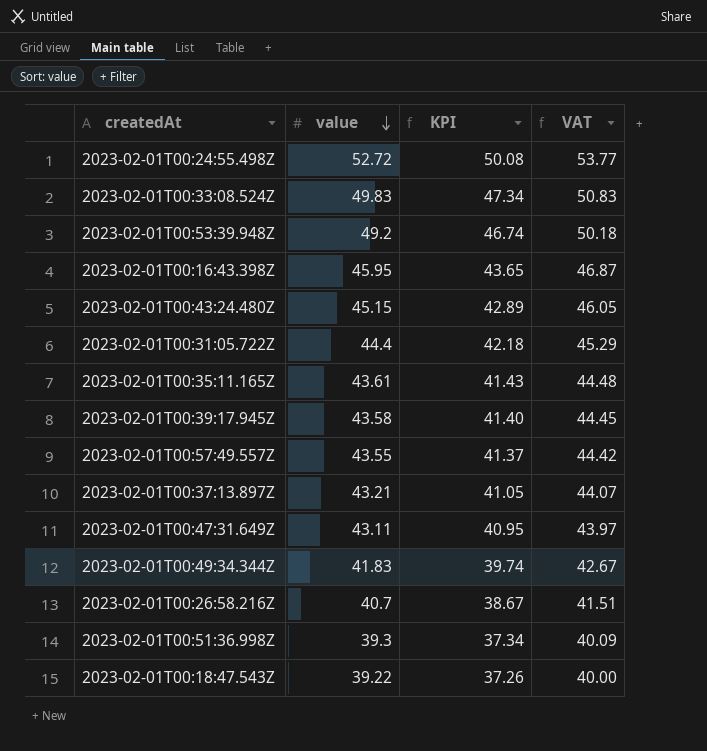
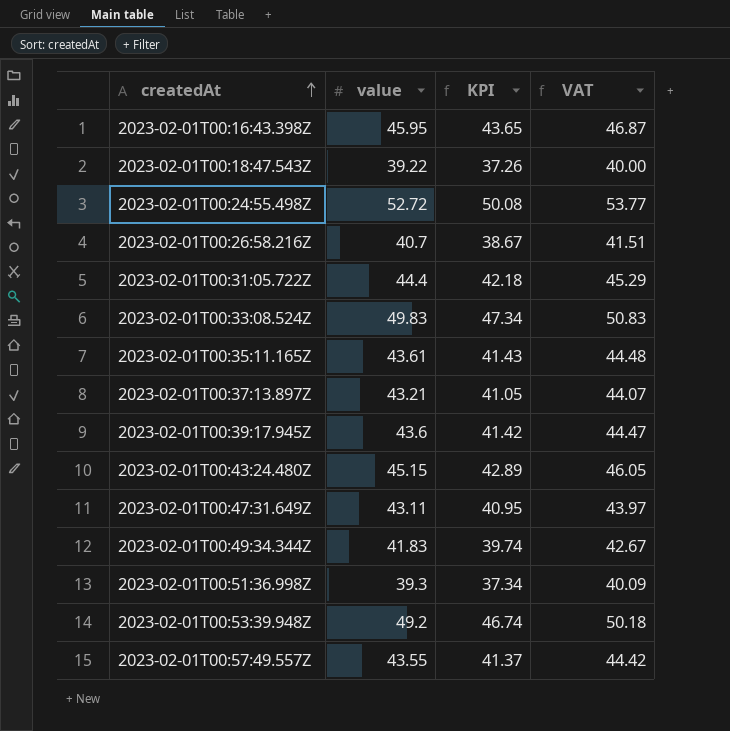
row order: value descending -> createdAt ascending
2023-02-01T00:39:17.945Z | value: 43.58 -> 43.6
2023-02-01T00:39:17.945Z | KPI: 41.40 -> 41.42
2023-02-01T00:39:17.945Z | VAT: 44.45 -> 44.47

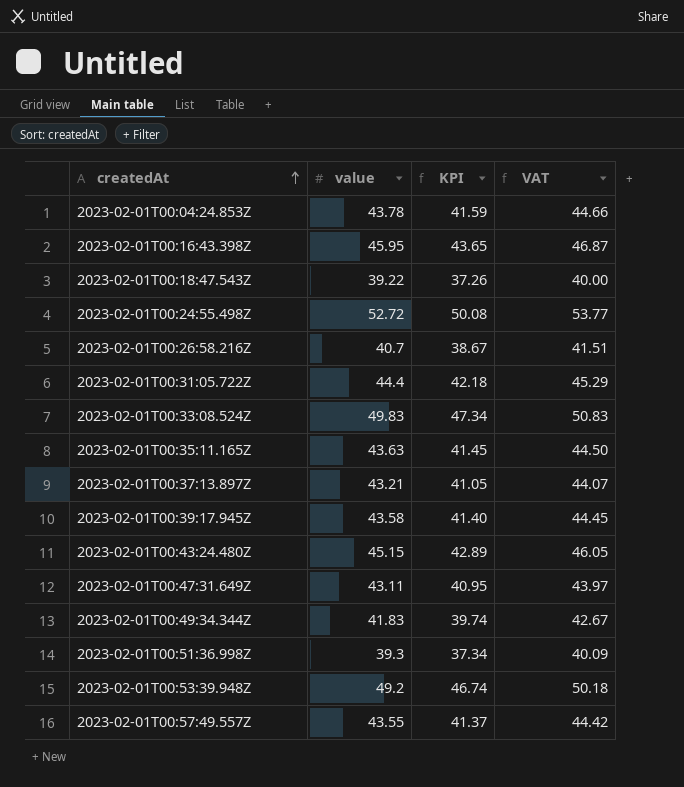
row 2023-02-01T00:04:24.853Z: none -> 43.78 | 41.59 | 44.66
2023-02-01T00:35:11.165Z | value: 43.61 -> 43.63
2023-02-01T00:35:11.165Z | KPI: 41.43 -> 41.45
2023-02-01T00:35:11.165Z | VAT: 44.48 -> 44.50
2023-02-01T00:39:17.945Z | value: 43.6 -> 43.58
2023-02-01T00:39:17.945Z | KPI: 41.42 -> 41.40
2023-02-01T00:39:17.945Z | VAT: 44.47 -> 44.45

